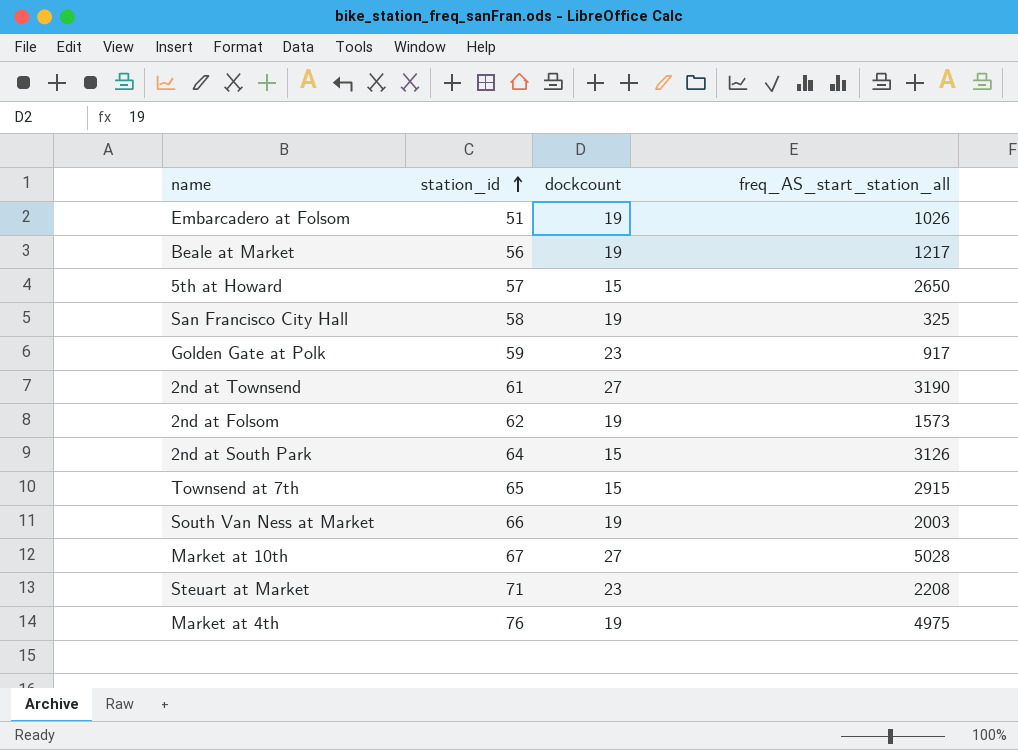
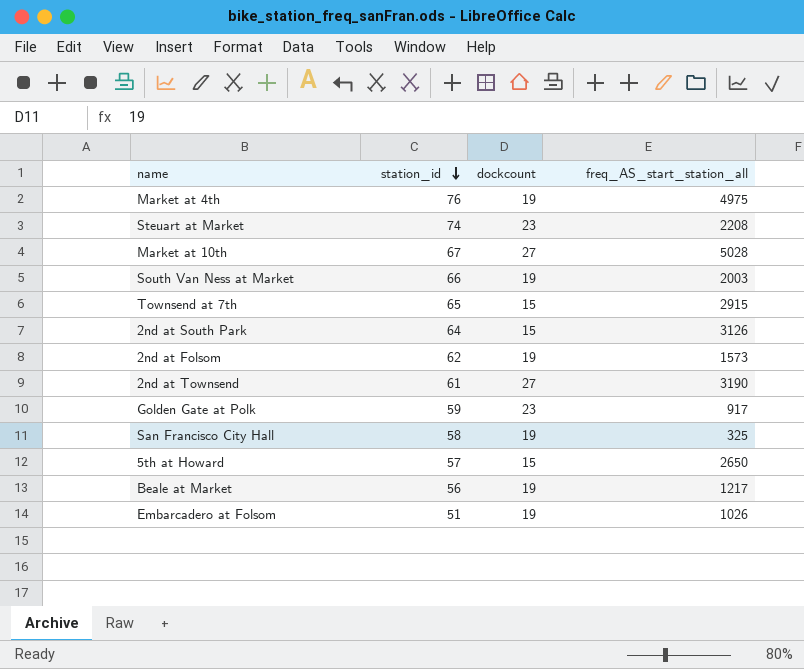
row order: station_id ascending -> station_id descending
Steuart at Market | station_id: 71 -> 74

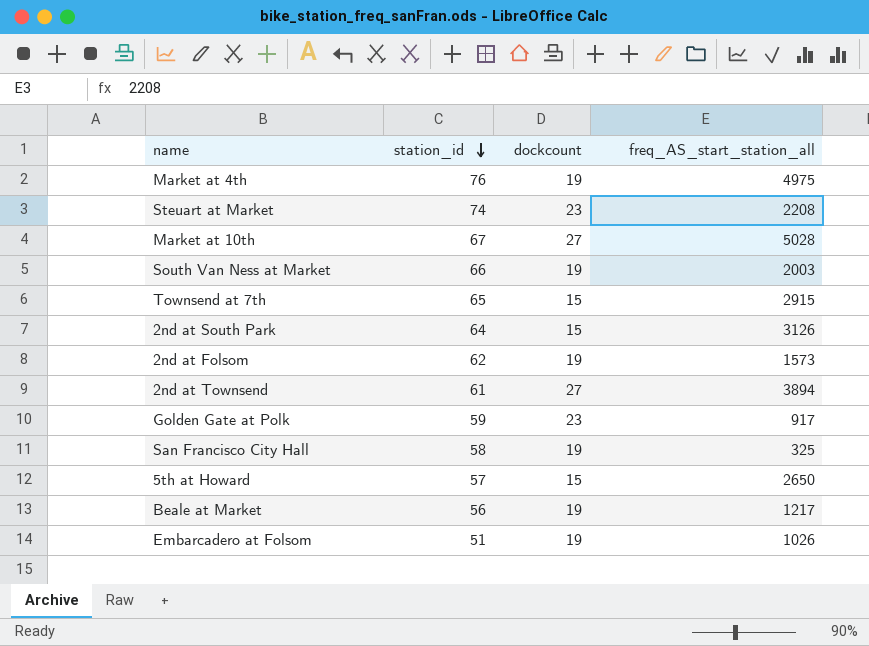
2nd at Townsend | freq_AS_start_station_all: 3190 -> 3894

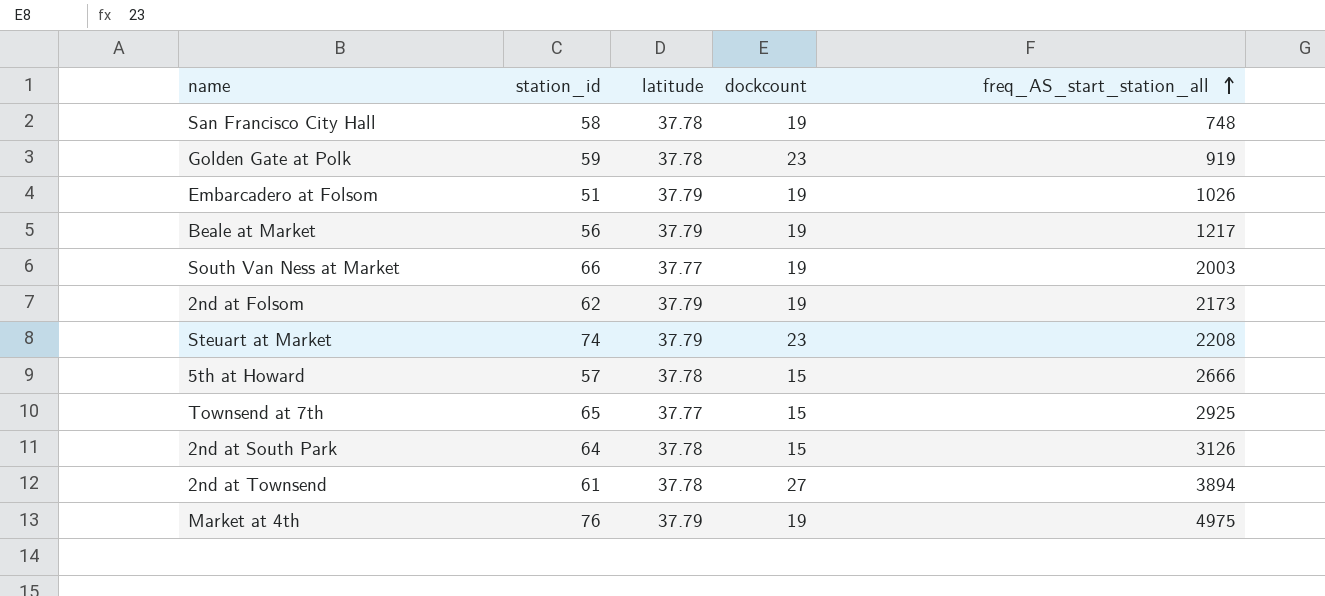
row order: station_id descending -> freq_AS_start_station_all ascending
column latitude | position: none -> 3
row Market at 10th: 67 | 27 | 5028 -> none
San Francisco City Hall | freq_AS_start_station_all: 325 -> 748
Golden Gate at Polk | freq_AS_start_station_all: 917 -> 919
2nd at Folsom | freq_AS_start_station_all: 1573 -> 2173
5th at Howard | freq_AS_start_station_all: 2650 -> 2666
Townsend at 7th | freq_AS_start_station_all: 2915 -> 2925

